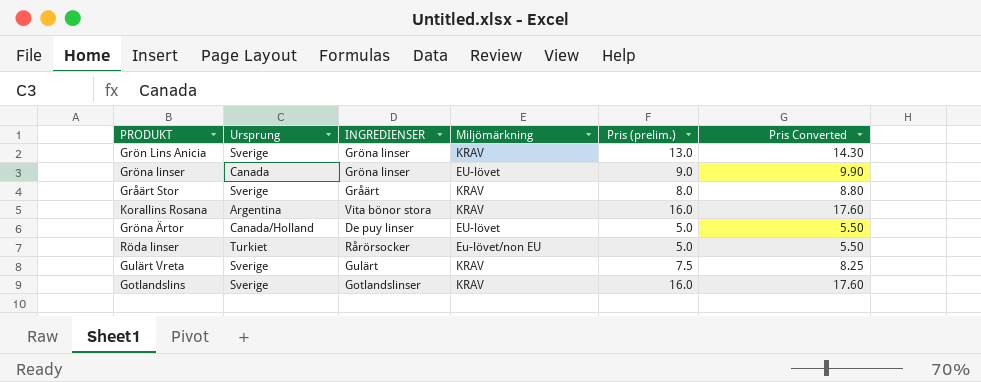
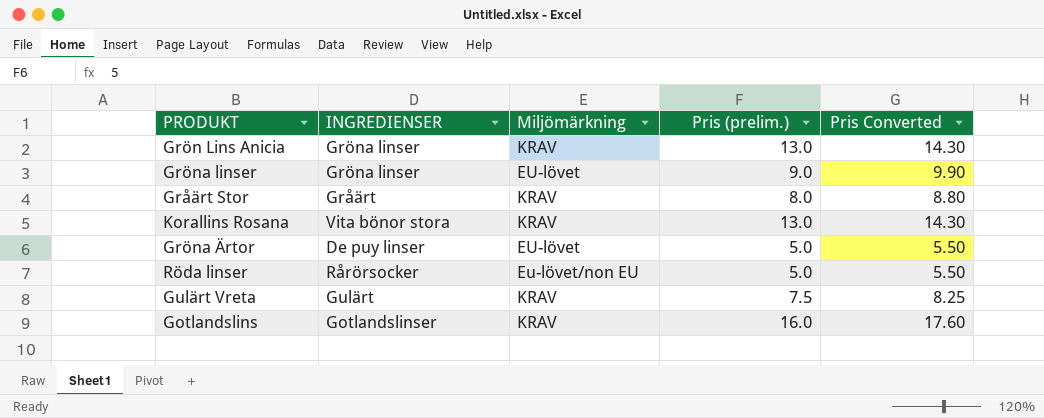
column Ursprung | position: 2 -> none
Korallins Rosana | Pris (prelim.): 16.0 -> 13.0
Korallins Rosana | Pris Converted: 17.60 -> 14.30

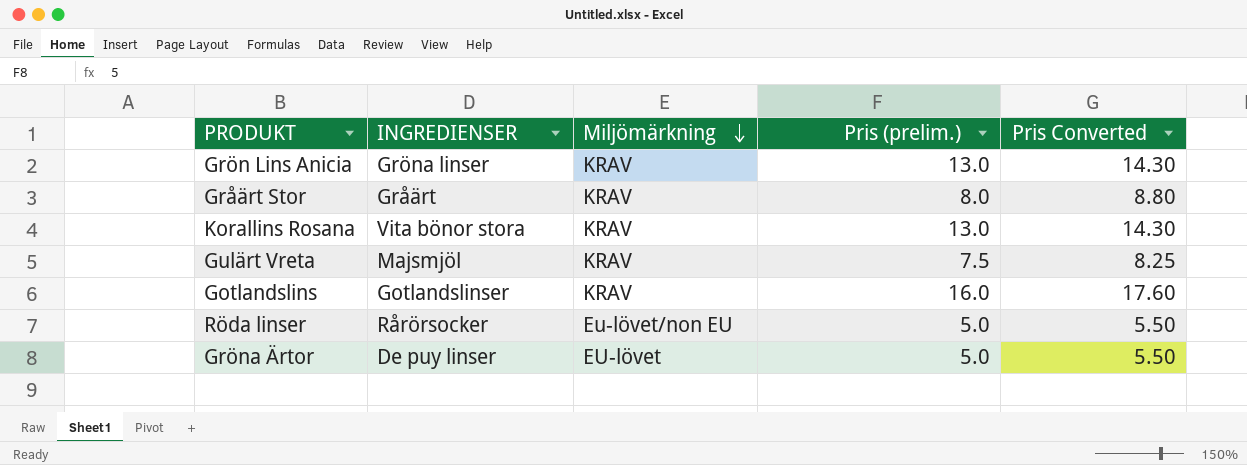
row order: none -> Miljömärkning descending
row Gröna linser: Gröna linser | EU-lövet | 9.0 | 9.90 -> none
Gulärt Vreta | INGREDIENSER: Gulärt -> Majsmjöl

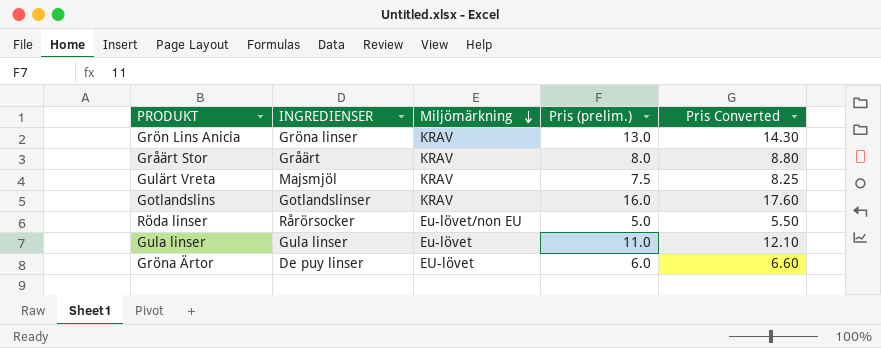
row Korallins Rosana: Vita bönor stora | KRAV | 13.0 | 14.30 -> none
row Gula linser: none -> Gula linser | Eu-lövet | 11.0 | 12.10
Gröna Ärtor | Pris (prelim.): 5.0 -> 6.0
Gröna Ärtor | Pris Converted: 5.50 -> 6.60

